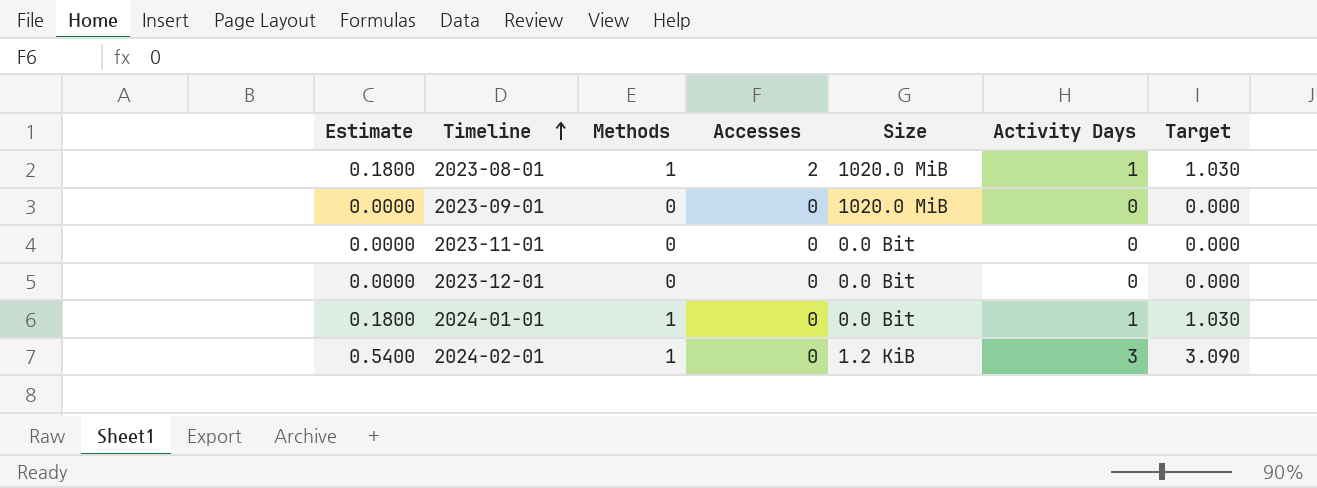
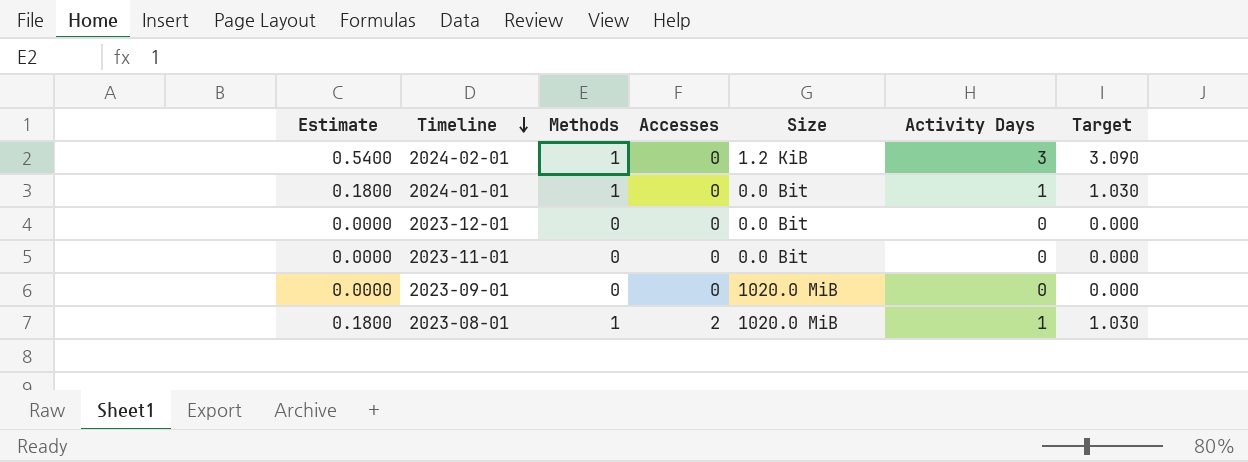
row order: Timeline ascending -> Timeline descending

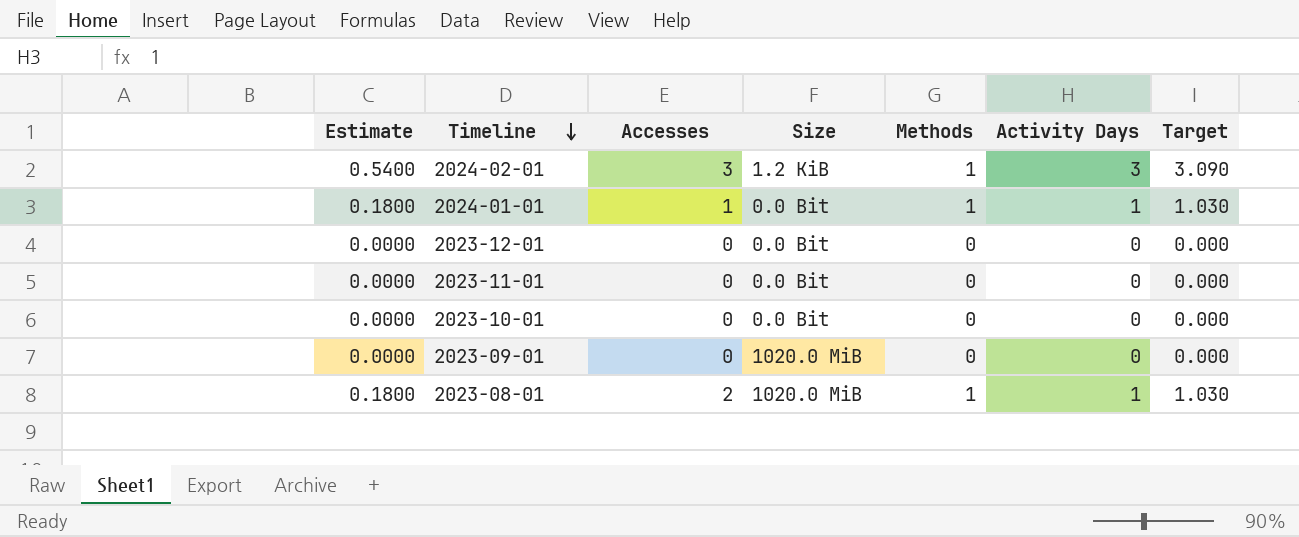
column Methods | position: 3 -> 5
2024-02-01 | Accesses: 0 -> 3
2024-01-01 | Accesses: 0 -> 1
row 2023-10-01: none -> 0.0000 | 0 | 0.0 Bit | 0 | 0 | 0.000

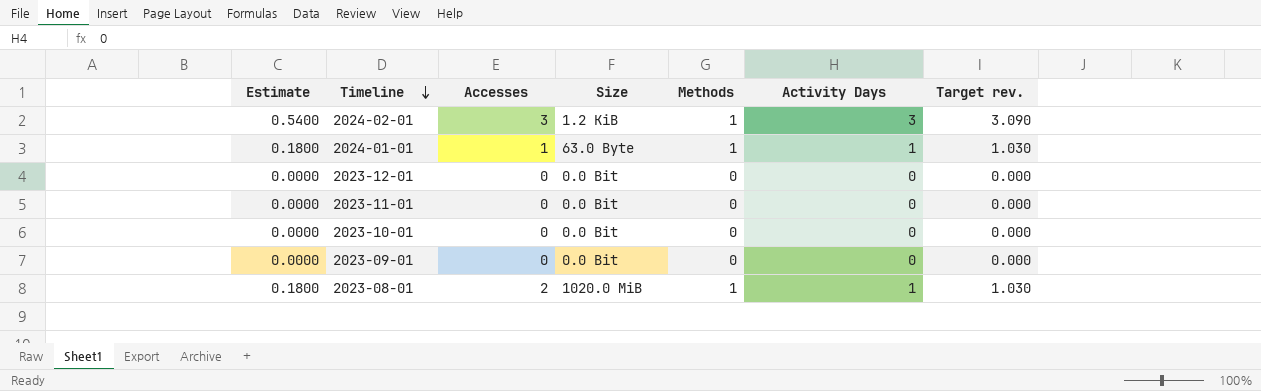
column name: Target -> Target rev.
2024-01-01 | Size: 0.0 Bit -> 63.0 Byte
2023-09-01 | Size: 1020.0 MiB -> 0.0 Bit

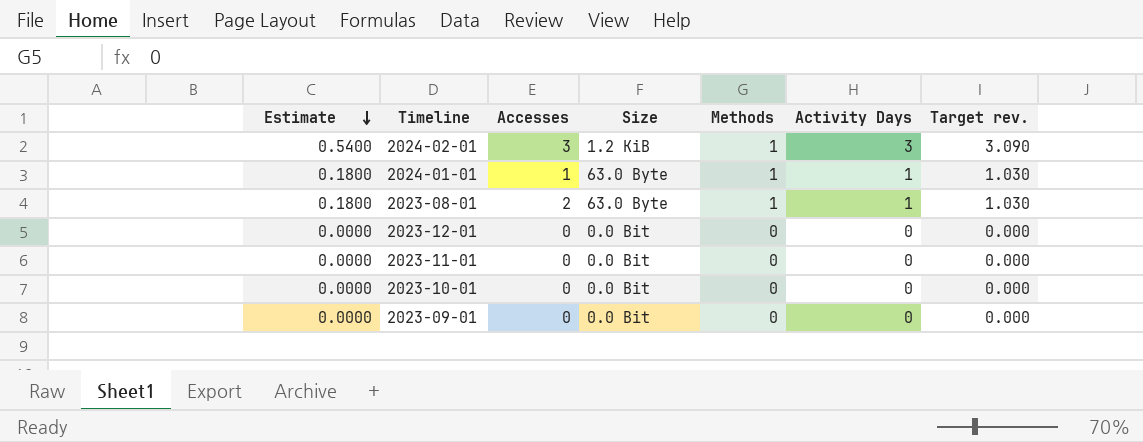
row order: Timeline descending -> Estimate descending
2023-08-01 | Size: 1020.0 MiB -> 63.0 Byte

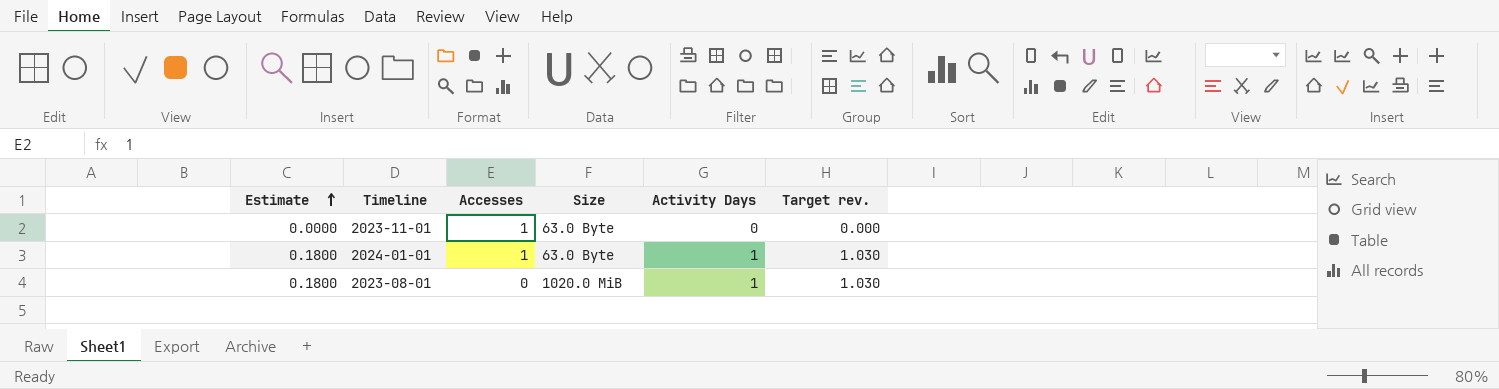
row order: Estimate descending -> Estimate ascending
column Methods | position: 5 -> none
row 2024-02-01: 0.5400 | 3 | 1.2 KiB | 1 | 3 | 3.090 -> none
row 2023-12-01: 0.0000 | 0 | 0.0 Bit | 0 | 0 | 0.000 -> none
row 2023-10-01: 0.0000 | 0 | 0.0 Bit | 0 | 0 | 0.000 -> none
row 2023-09-01: 0.0000 | 0 | 0.0 Bit | 0 | 0 | 0.000 -> none
2023-11-01 | Accesses: 0 -> 1
2023-11-01 | Size: 0.0 Bit -> 63.0 Byte
2023-08-01 | Accesses: 2 -> 0
2023-08-01 | Size: 63.0 Byte -> 1020.0 MiB

